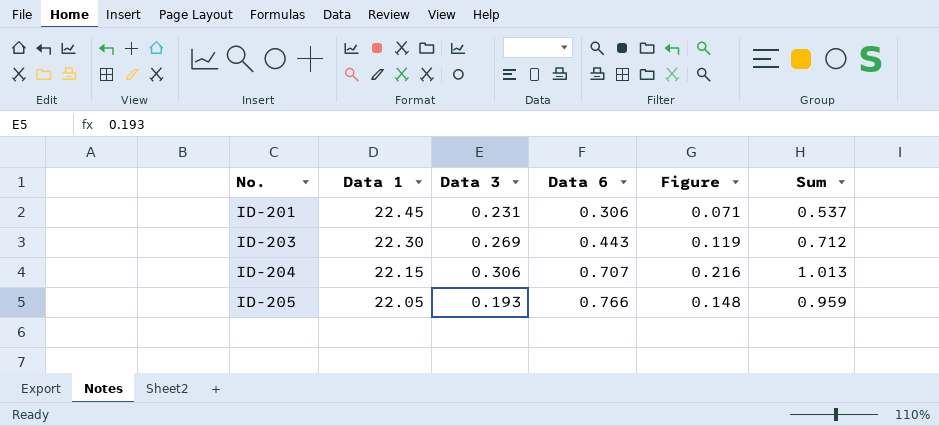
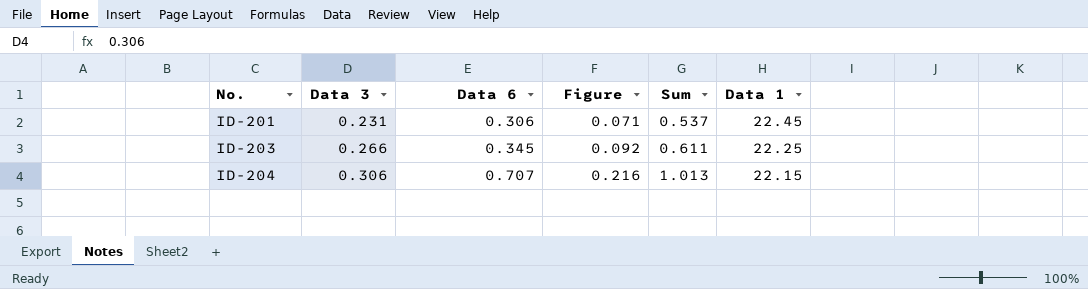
column Data 1 | position: 2 -> 6
row ID-205: 22.05 | 0.193 | 0.766 | 0.148 | 0.959 -> none
ID-203 | Data 3: 0.269 -> 0.266
ID-203 | Data 6: 0.443 -> 0.345
ID-203 | Figure: 0.119 -> 0.092
ID-203 | Sum: 0.712 -> 0.611
ID-203 | Data 1: 22.30 -> 22.25

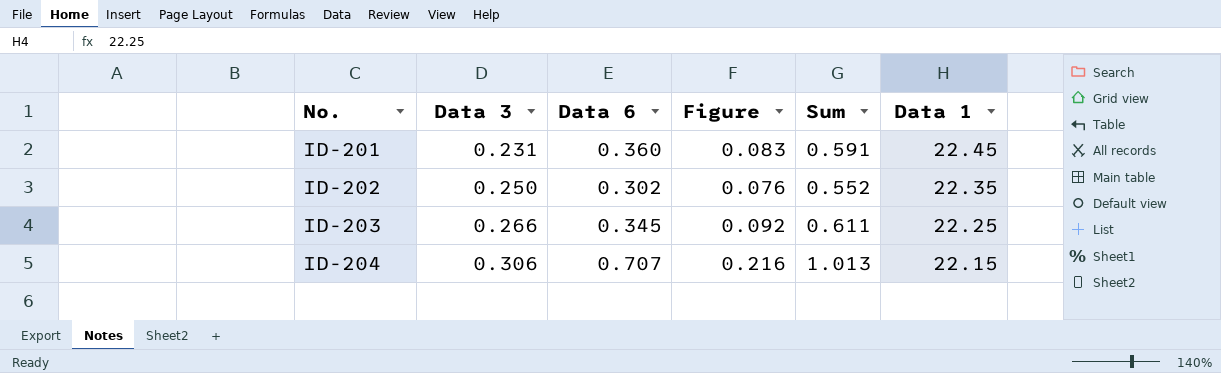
ID-201 | Data 6: 0.306 -> 0.360
ID-201 | Figure: 0.071 -> 0.083
ID-201 | Sum: 0.537 -> 0.591
row ID-202: none -> 0.250 | 0.302 | 0.076 | 0.552 | 22.35

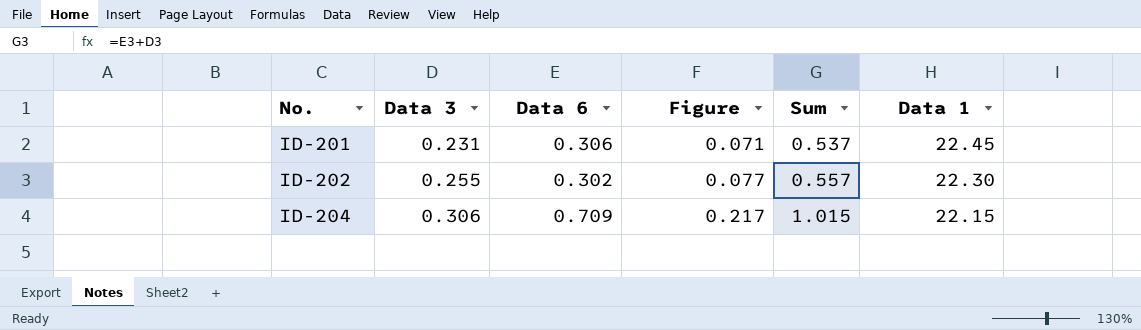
row ID-203: 0.266 | 0.345 | 0.092 | 0.611 | 22.25 -> none
ID-201 | Data 6: 0.360 -> 0.306
ID-201 | Figure: 0.083 -> 0.071
ID-201 | Sum: 0.591 -> 0.537
ID-202 | Data 3: 0.250 -> 0.255
ID-202 | Figure: 0.076 -> 0.077
ID-202 | Sum: 0.552 -> 0.557
ID-202 | Data 1: 22.35 -> 22.30
ID-204 | Data 6: 0.707 -> 0.709
ID-204 | Figure: 0.216 -> 0.217
ID-204 | Sum: 1.013 -> 1.015

